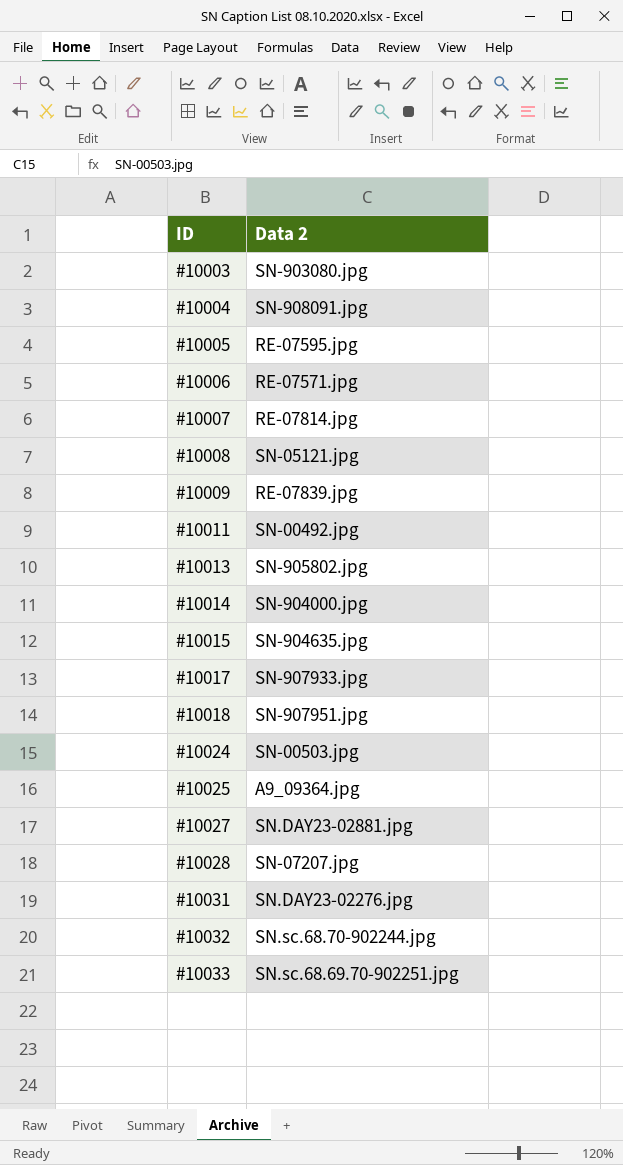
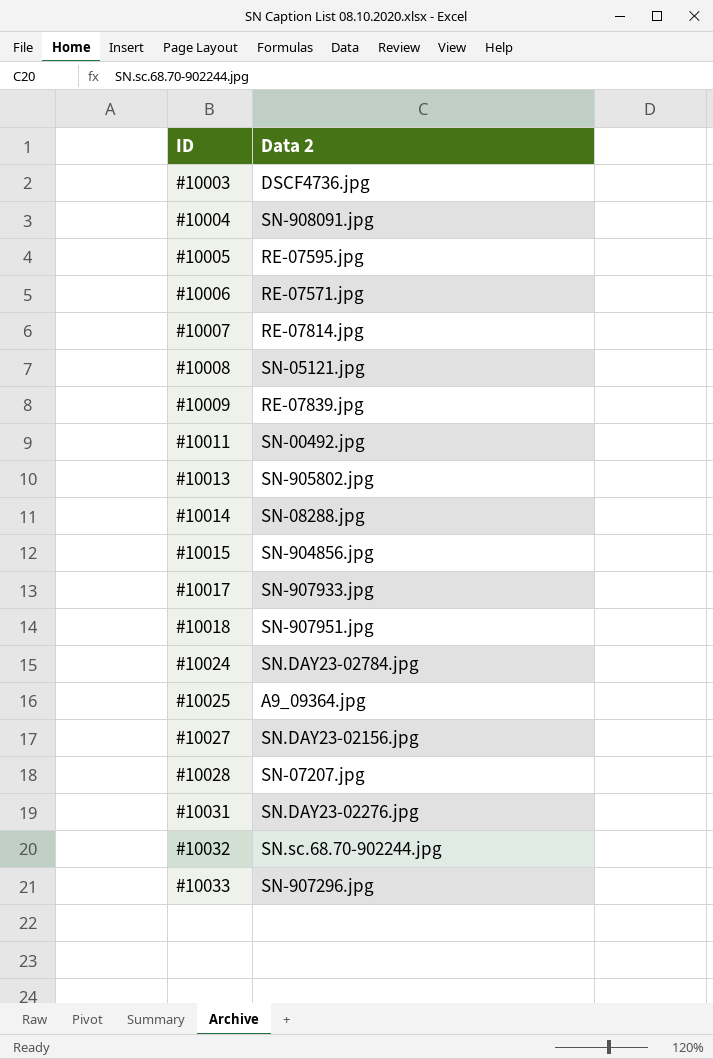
#10003 | Data 2: SN-903080.jpg -> DSCF4736.jpg
#10014 | Data 2: SN-904000.jpg -> SN-08288.jpg
#10015 | Data 2: SN-904635.jpg -> SN-904856.jpg
#10024 | Data 2: SN-00503.jpg -> SN.DAY23-02784.jpg
#10027 | Data 2: SN.DAY23-02881.jpg -> SN.DAY23-02156.jpg
#10033 | Data 2: SN.sc.68.69.70-902251.jpg -> SN-907296.jpg

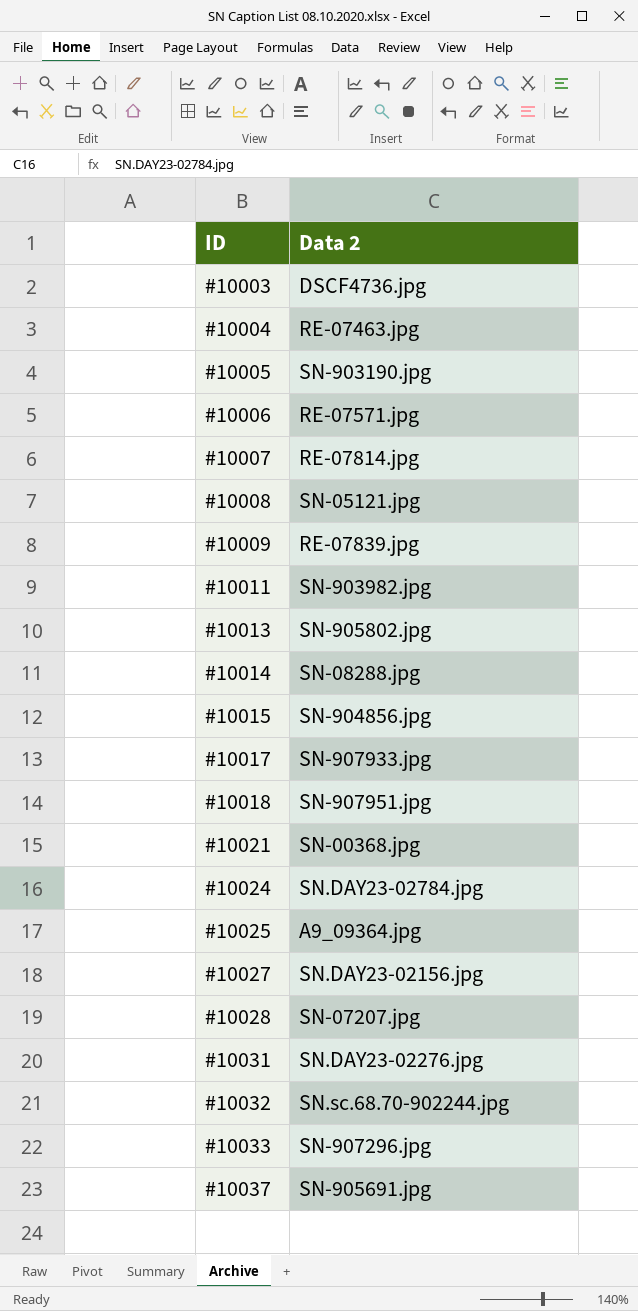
#10004 | Data 2: SN-908091.jpg -> RE-07463.jpg
#10005 | Data 2: RE-07595.jpg -> SN-903190.jpg
#10011 | Data 2: SN-00492.jpg -> SN-903982.jpg
row #10021: none -> SN-00368.jpg
row #10037: none -> SN-905691.jpg

